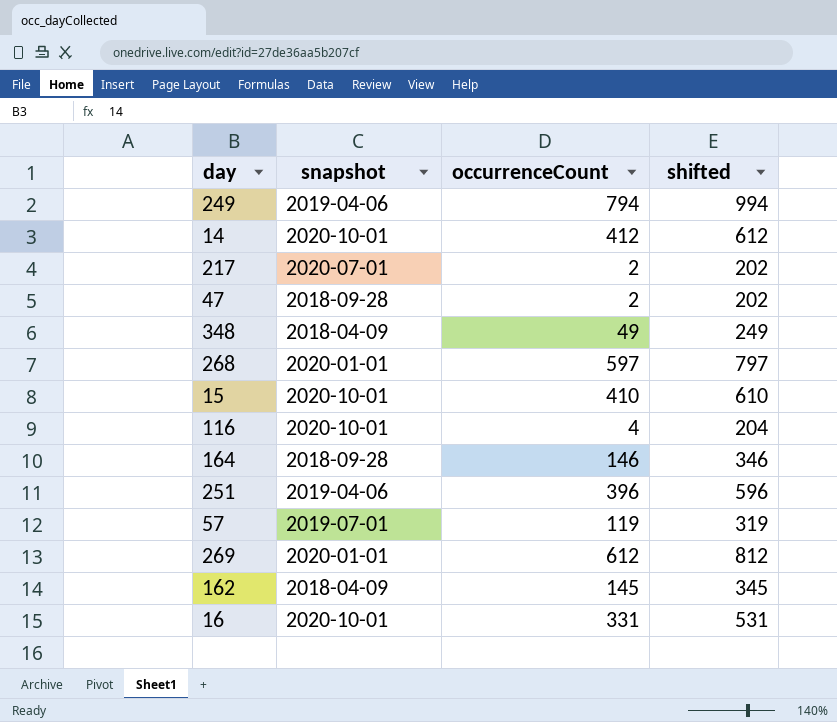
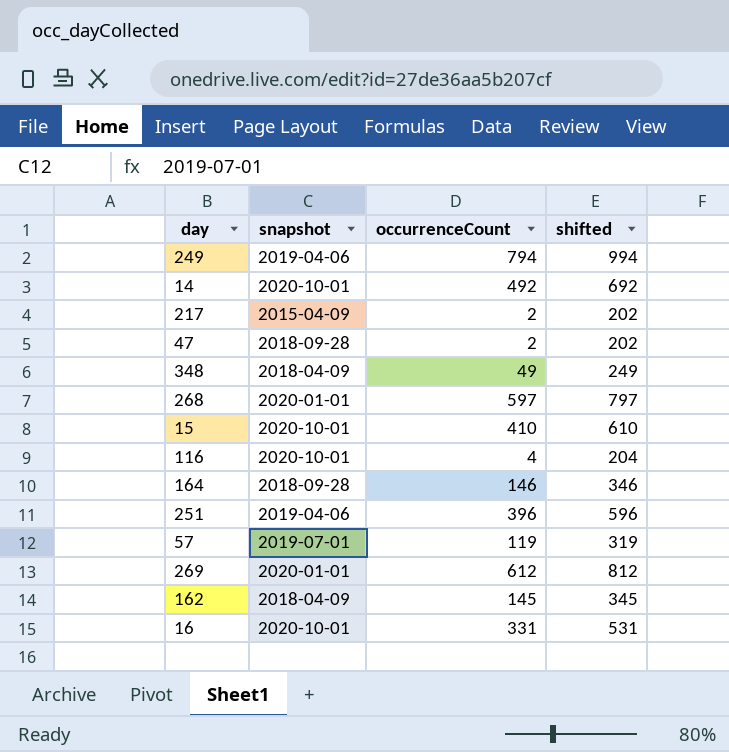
14 | occurrenceCount: 412 -> 492
14 | shifted: 612 -> 692
217 | snapshot: 2020-07-01 -> 2015-04-09

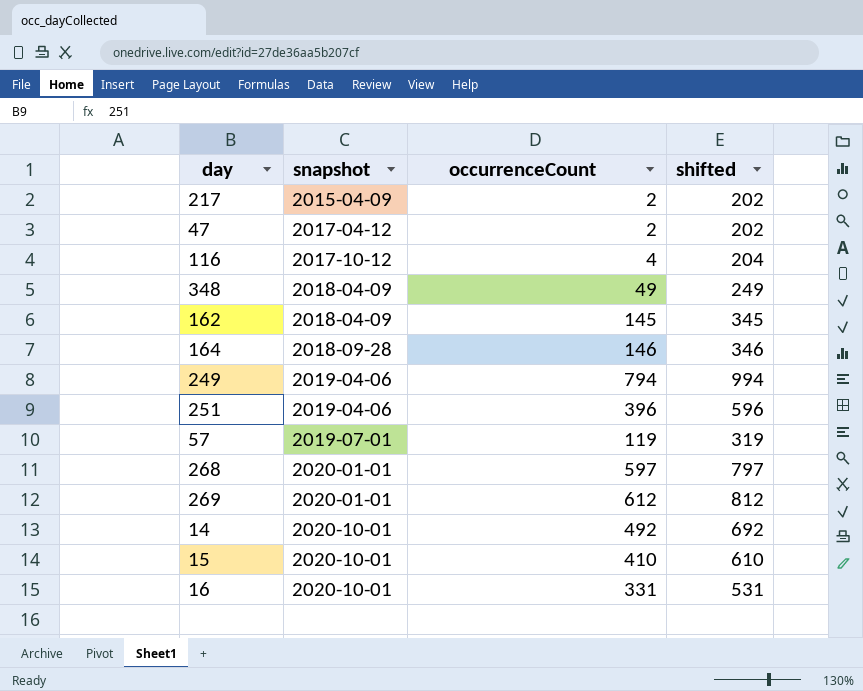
row order: none -> snapshot ascending
47 | snapshot: 2018-09-28 -> 2017-04-12
116 | snapshot: 2020-10-01 -> 2017-10-12

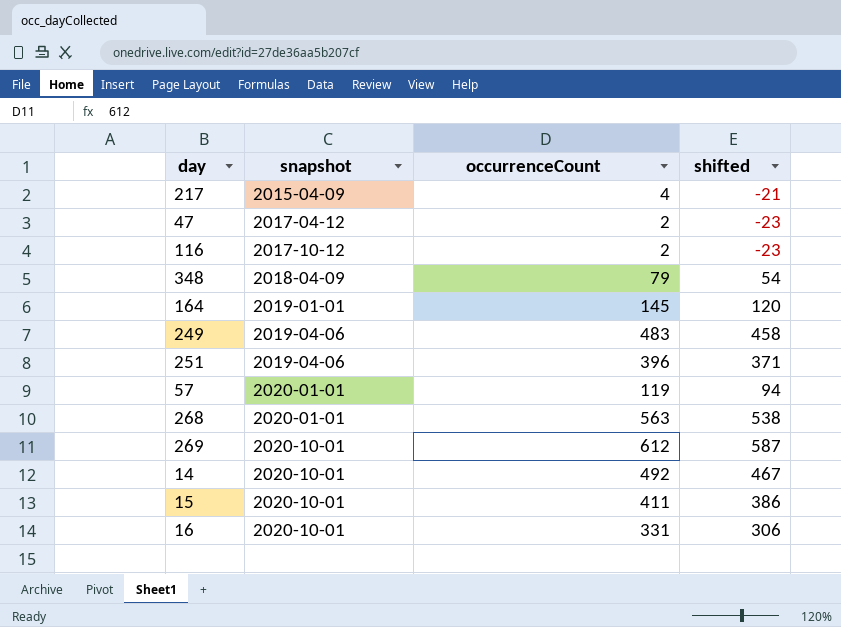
column shifted | formula: [occurrenceCount] + 200 -> [occurrenceCount] - 25
row 162: 2018-04-09 | 145 | 345 -> none
217 | occurrenceCount: 2 -> 4
116 | occurrenceCount: 4 -> 2
348 | occurrenceCount: 49 -> 79
164 | snapshot: 2018-09-28 -> 2019-01-01
164 | occurrenceCount: 146 -> 145
249 | occurrenceCount: 794 -> 483
57 | snapshot: 2019-07-01 -> 2020-01-01
268 | occurrenceCount: 597 -> 563
269 | snapshot: 2020-01-01 -> 2020-10-01
15 | occurrenceCount: 410 -> 411

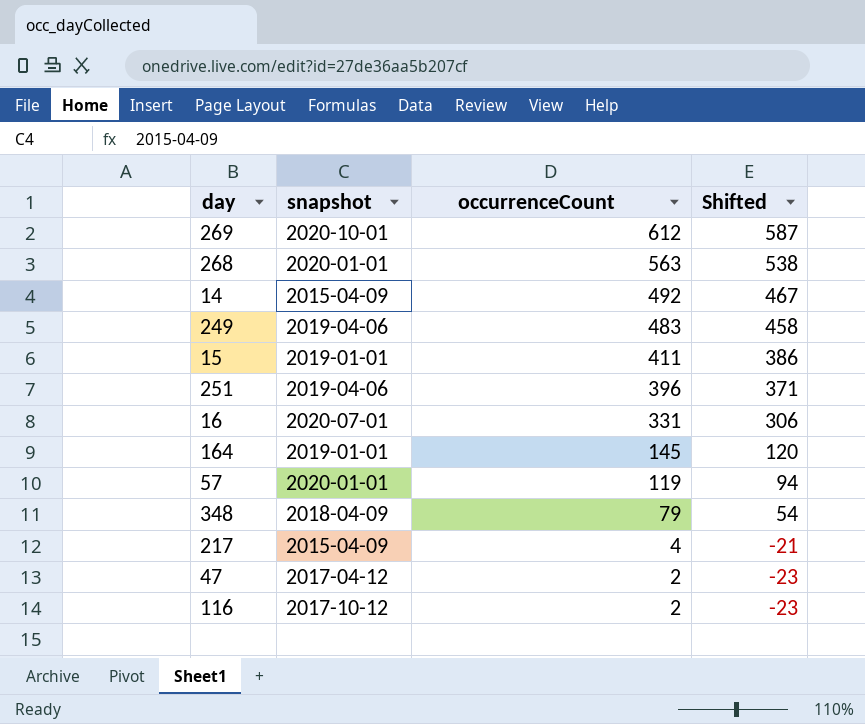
row order: snapshot ascending -> occurrenceCount descending
column name: shifted -> Shifted
14 | snapshot: 2020-10-01 -> 2015-04-09
15 | snapshot: 2020-10-01 -> 2019-01-01
16 | snapshot: 2020-10-01 -> 2020-07-01

